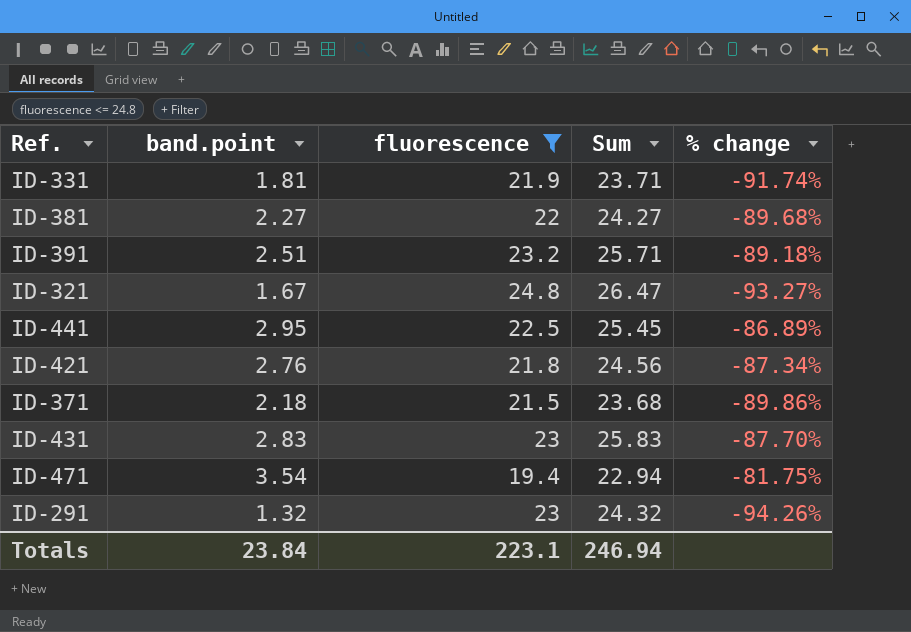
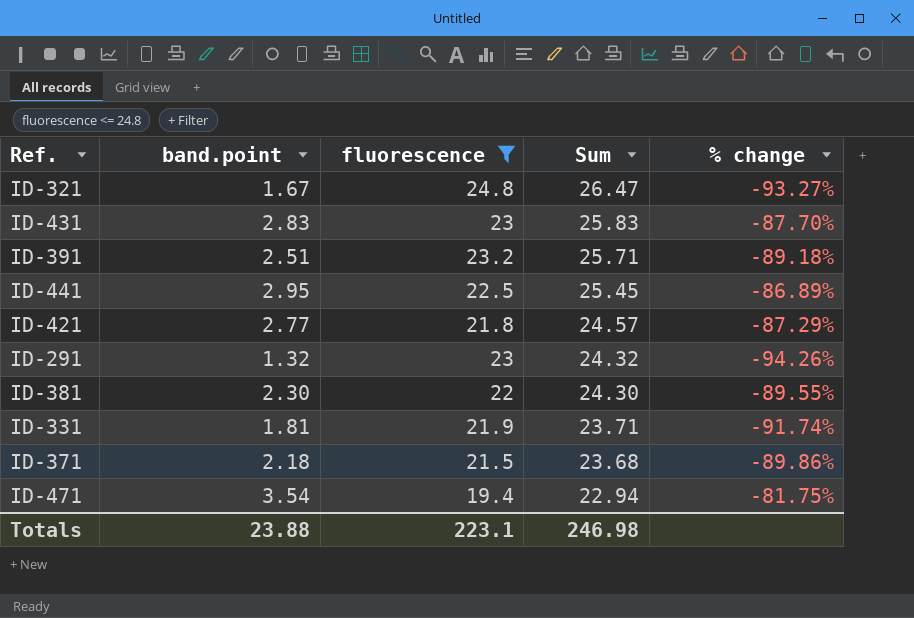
row order: none -> Sum descending
ID-421 | band.point: 2.76 -> 2.77
ID-421 | Sum: 24.56 -> 24.57
ID-421 | % change: -87.34% -> -87.29%
ID-381 | band.point: 2.27 -> 2.30
ID-381 | Sum: 24.27 -> 24.30
ID-381 | % change: -89.68% -> -89.55%
Totals | band.point: 23.84 -> 23.88
Totals | Sum: 246.94 -> 246.98

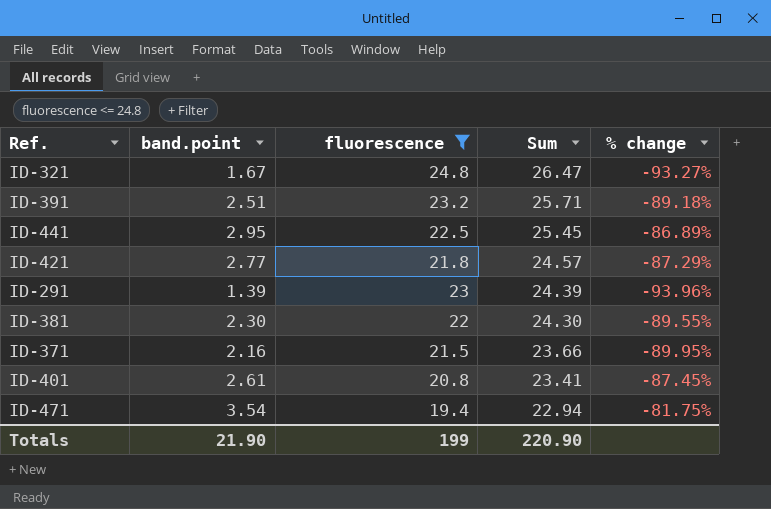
row ID-431: 2.83 | 23 | 25.83 | -87.70% -> none
row ID-331: 1.81 | 21.9 | 23.71 | -91.74% -> none
ID-291 | band.point: 1.32 -> 1.39
ID-291 | Sum: 24.32 -> 24.39
ID-291 | % change: -94.26% -> -93.96%
ID-371 | band.point: 2.18 -> 2.16
ID-371 | Sum: 23.68 -> 23.66
ID-371 | % change: -89.86% -> -89.95%
row ID-401: none -> 2.61 | 20.8 | 23.41 | -87.45%
Totals | band.point: 23.88 -> 21.90
Totals | fluorescence: 223.1 -> 199
Totals | Sum: 246.98 -> 220.90

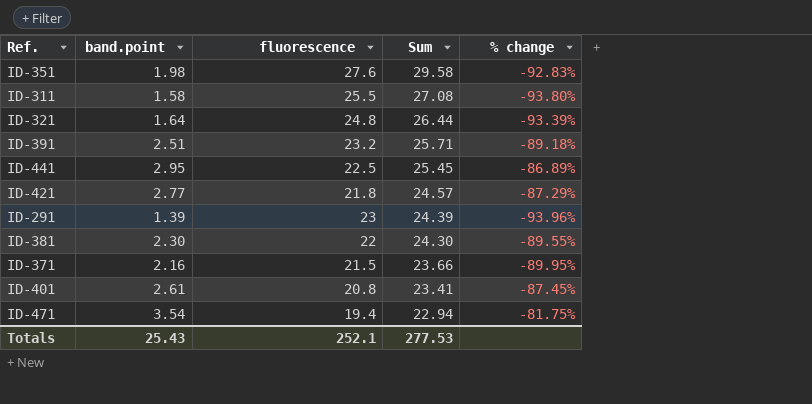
filter: fluorescence <= 24.8 -> none
ID-321 | band.point: 1.67 -> 1.64
ID-321 | Sum: 26.47 -> 26.44
ID-321 | % change: -93.27% -> -93.39%
Totals | band.point: 21.90 -> 25.43
Totals | fluorescence: 199 -> 252.1
Totals | Sum: 220.90 -> 277.53

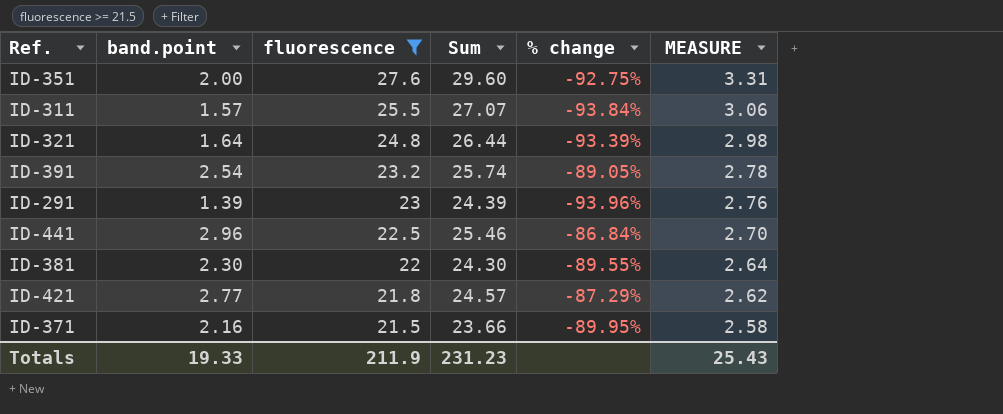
filter: none -> fluorescence >= 21.5
row order: Sum descending -> fluorescence descending
column MEASURE | formula: none -> [fluorescence] * 0.12
ID-351 | band.point: 1.98 -> 2.00
ID-351 | Sum: 29.58 -> 29.60
ID-351 | % change: -92.83% -> -92.75%
ID-311 | band.point: 1.58 -> 1.57
ID-311 | Sum: 27.08 -> 27.07
ID-311 | % change: -93.80% -> -93.84%
ID-391 | band.point: 2.51 -> 2.54
ID-391 | Sum: 25.71 -> 25.74
ID-391 | % change: -89.18% -> -89.05%
ID-441 | band.point: 2.95 -> 2.96
ID-441 | Sum: 25.45 -> 25.46
ID-441 | % change: -86.89% -> -86.84%
Totals | band.point: 25.43 -> 19.33
Totals | fluorescence: 252.1 -> 211.9
Totals | Sum: 277.53 -> 231.23

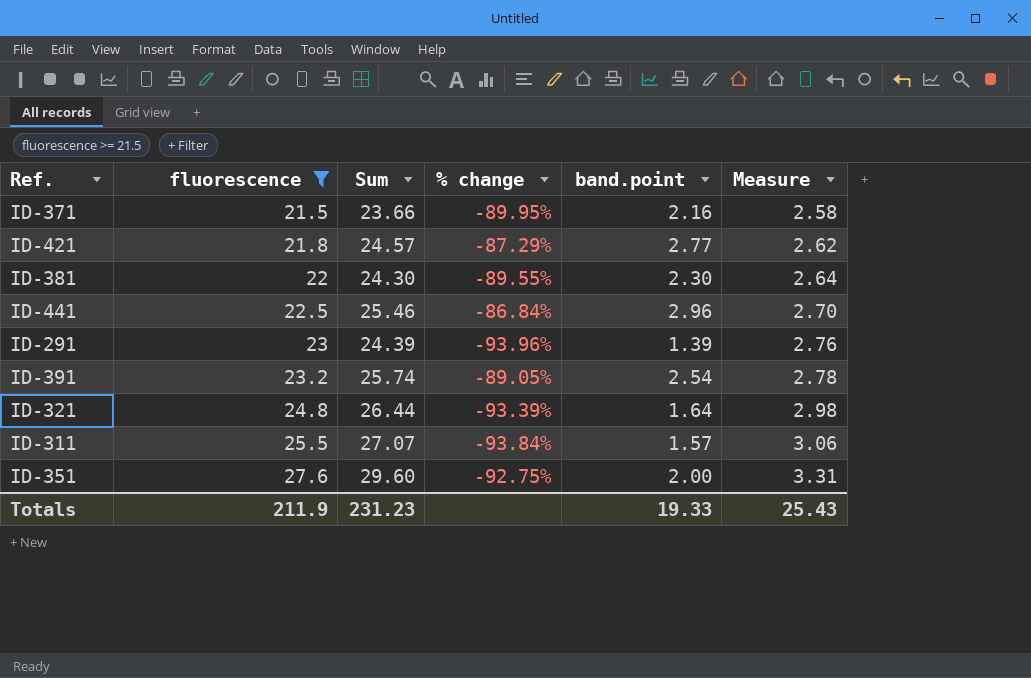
row order: fluorescence descending -> fluorescence ascending
column band.point | position: 2 -> 5
column name: MEASURE -> Measure

